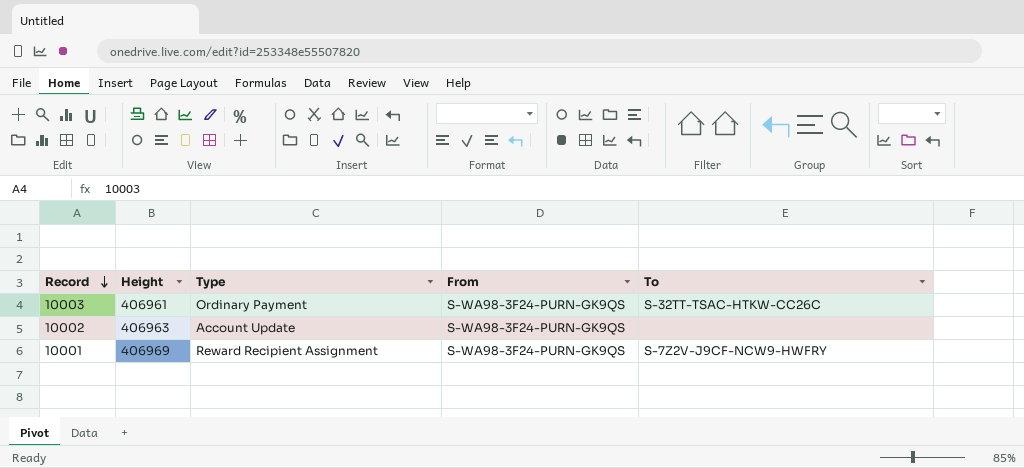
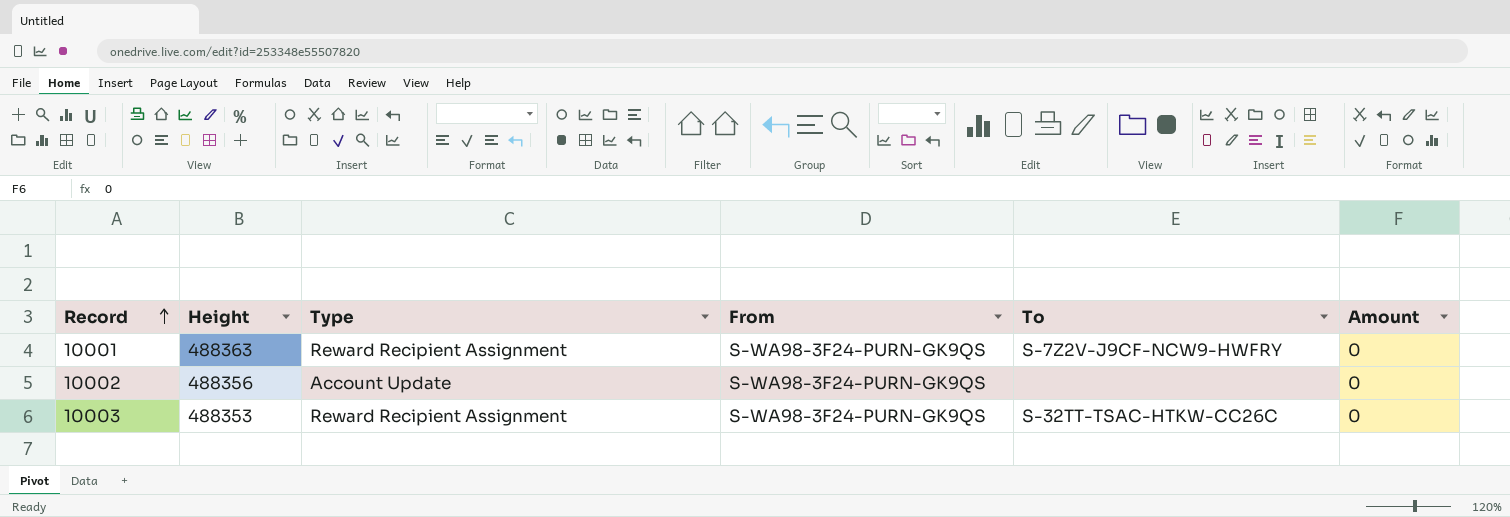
row order: Record descending -> Record ascending
column Amount | position: none -> 6
10001 | Height: 406969 -> 488363
10002 | Height: 406963 -> 488356
10003 | Height: 406961 -> 488353
10003 | Type: Ordinary Payment -> Reward Recipient Assignment

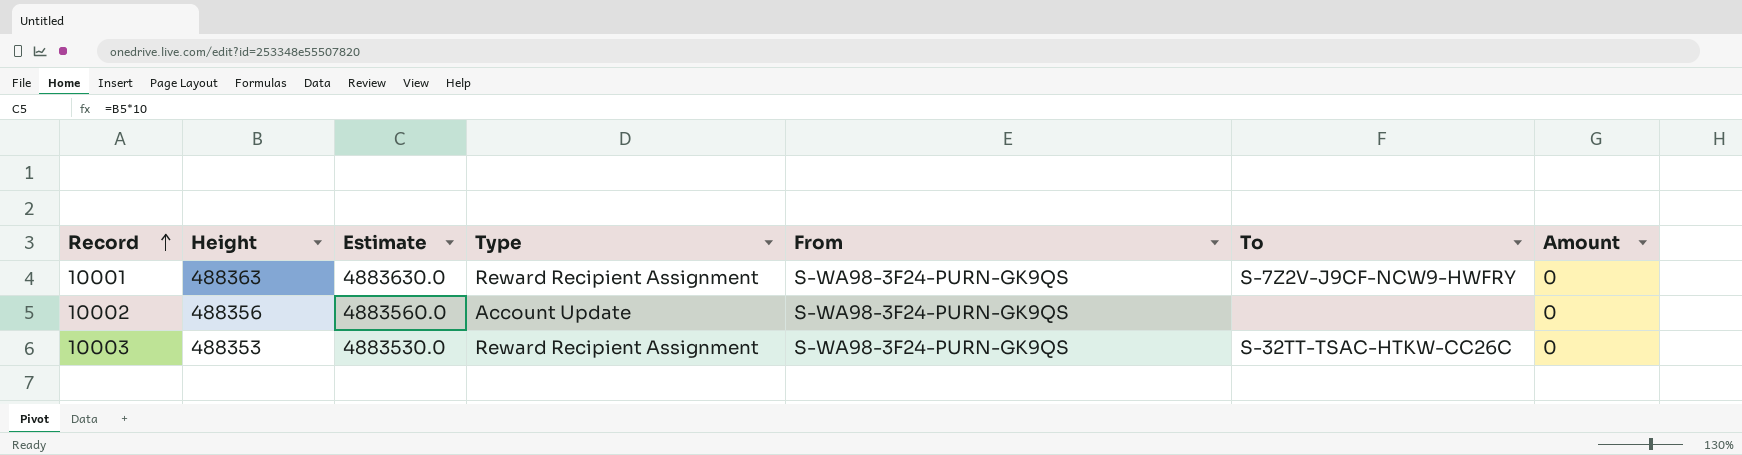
column Estimate | formula: none -> [Height] * 10

